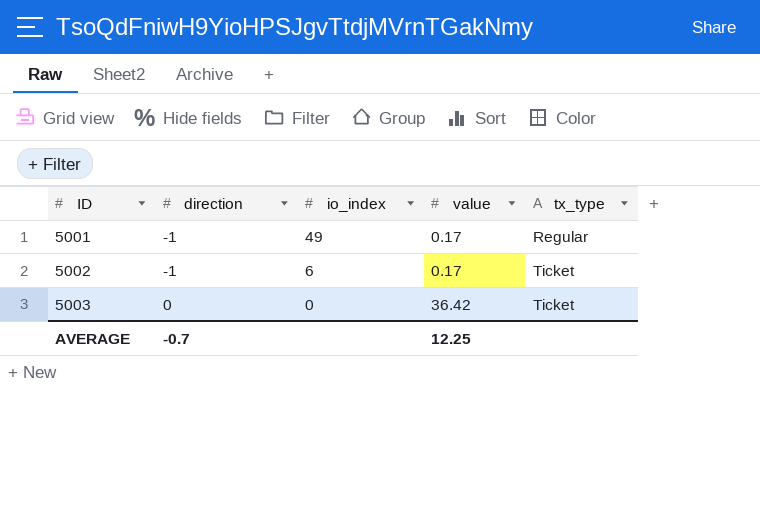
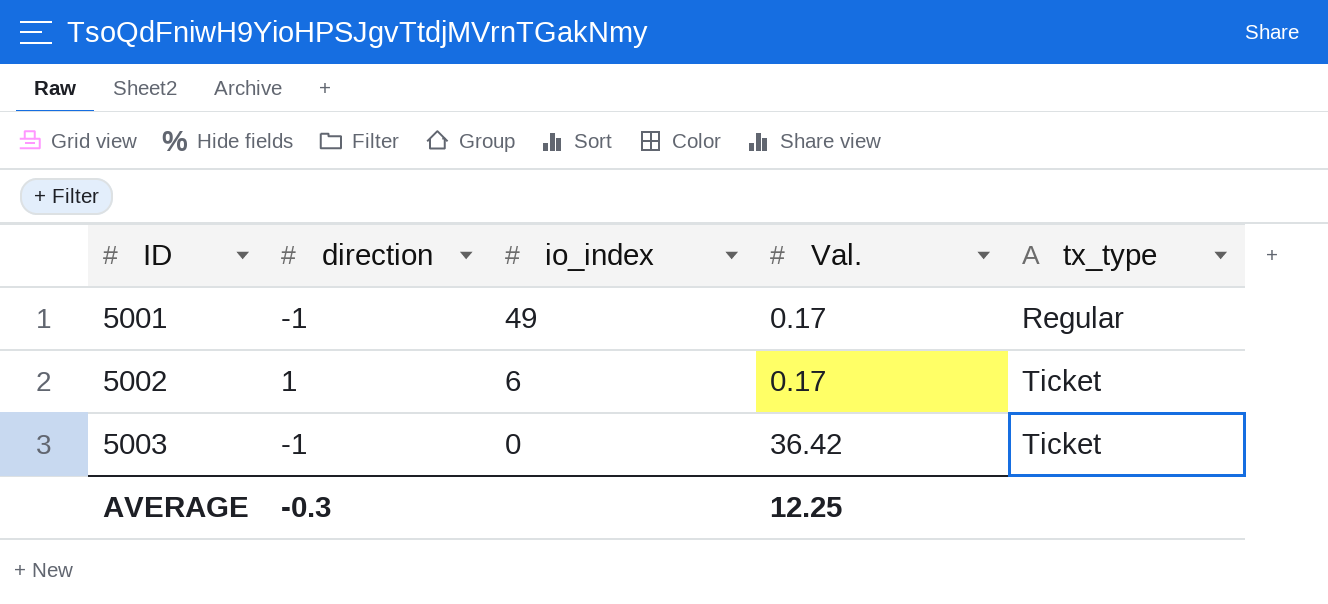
column name: value -> Val.
5002 | direction: -1 -> 1
5003 | direction: 0 -> -1
AVERAGE | direction: -0.7 -> -0.3

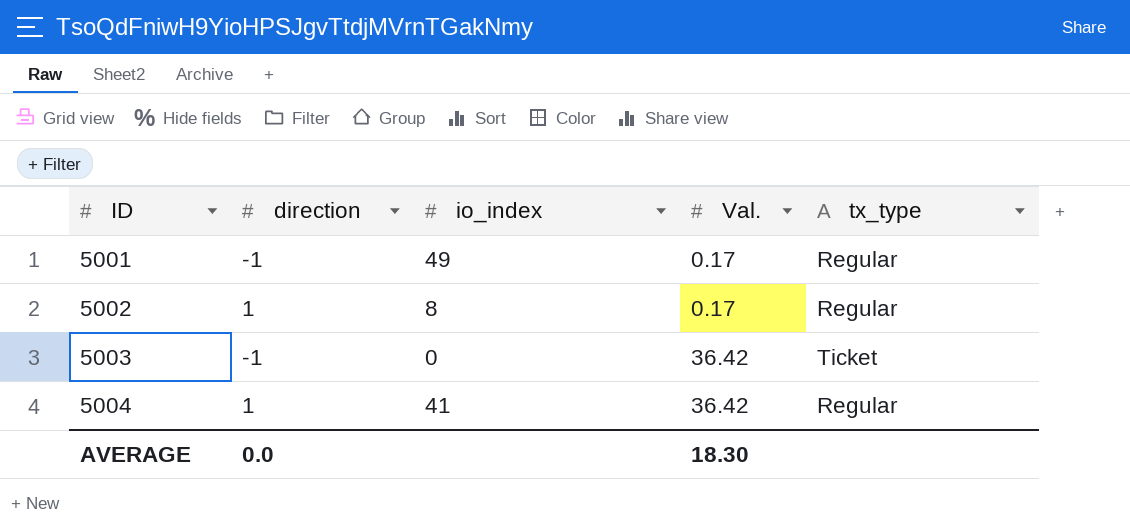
5002 | io_index: 6 -> 8
5002 | tx_type: Ticket -> Regular
row 5004: none -> 1 | 41 | 36.42 | Regular
AVERAGE | direction: -0.3 -> 0.0
AVERAGE | Val.: 12.25 -> 18.30

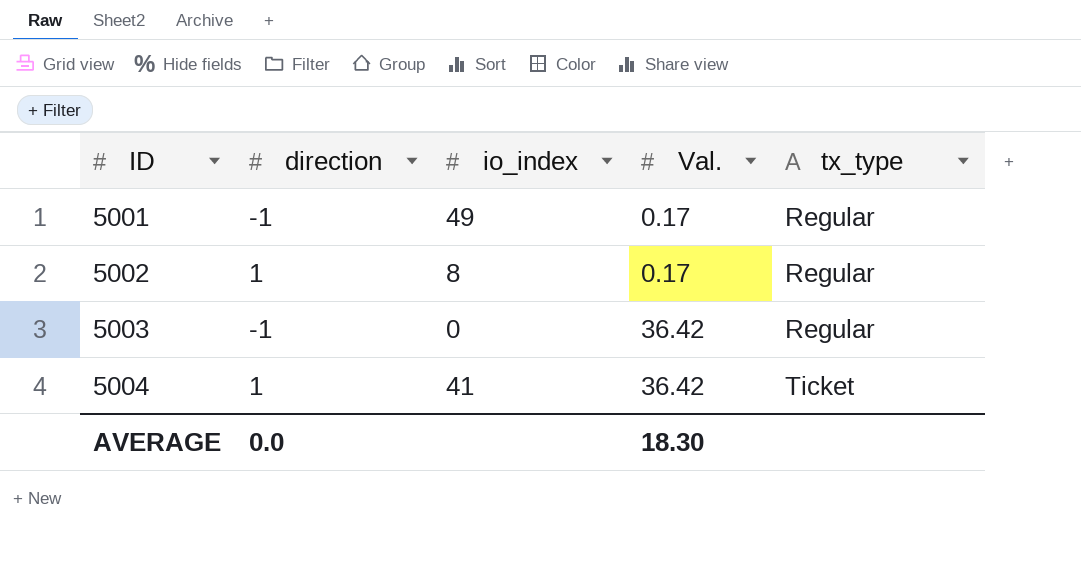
5003 | tx_type: Ticket -> Regular
5004 | tx_type: Regular -> Ticket

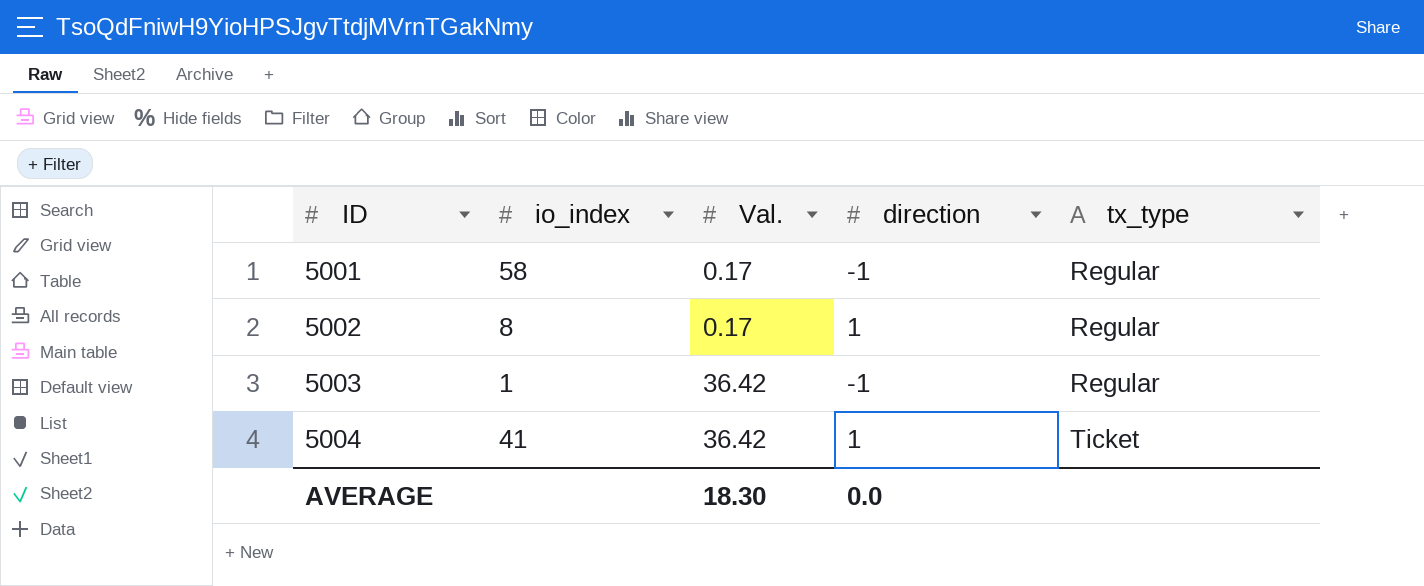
column direction | position: 2 -> 4
5001 | io_index: 49 -> 58
5003 | io_index: 0 -> 1

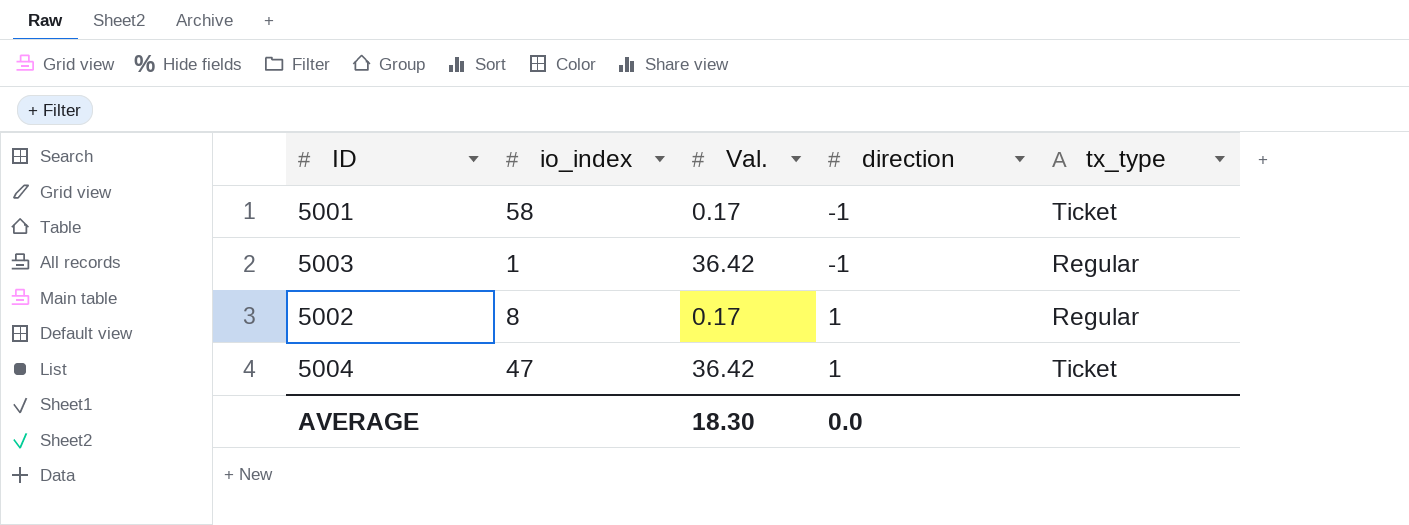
row order: ID ascending -> direction ascending
5001 | tx_type: Regular -> Ticket
5004 | io_index: 41 -> 47

